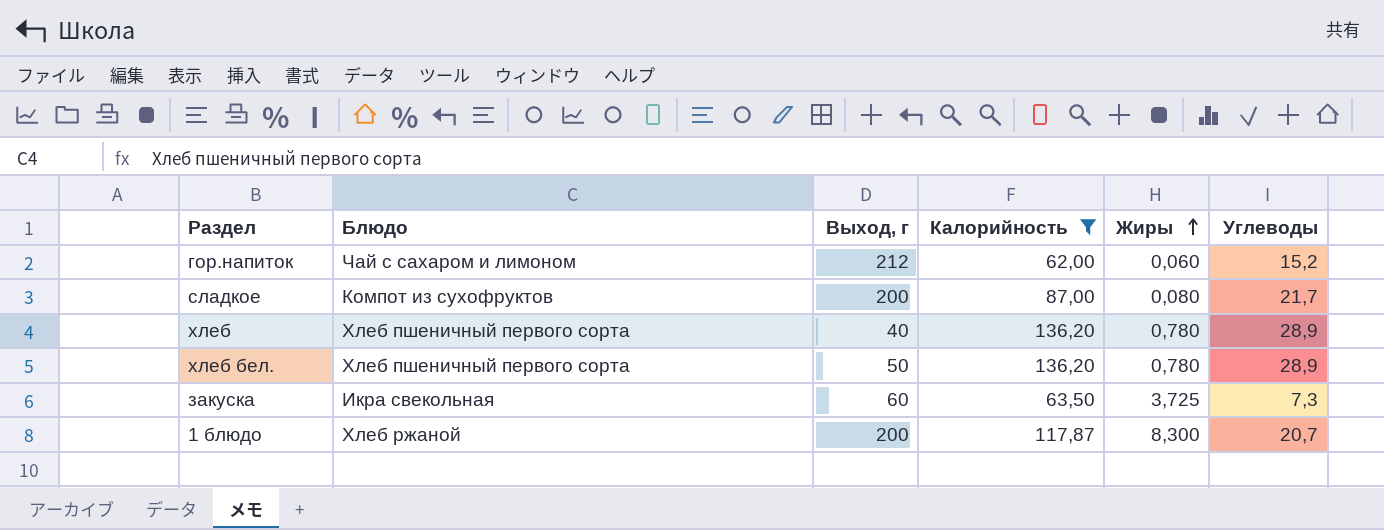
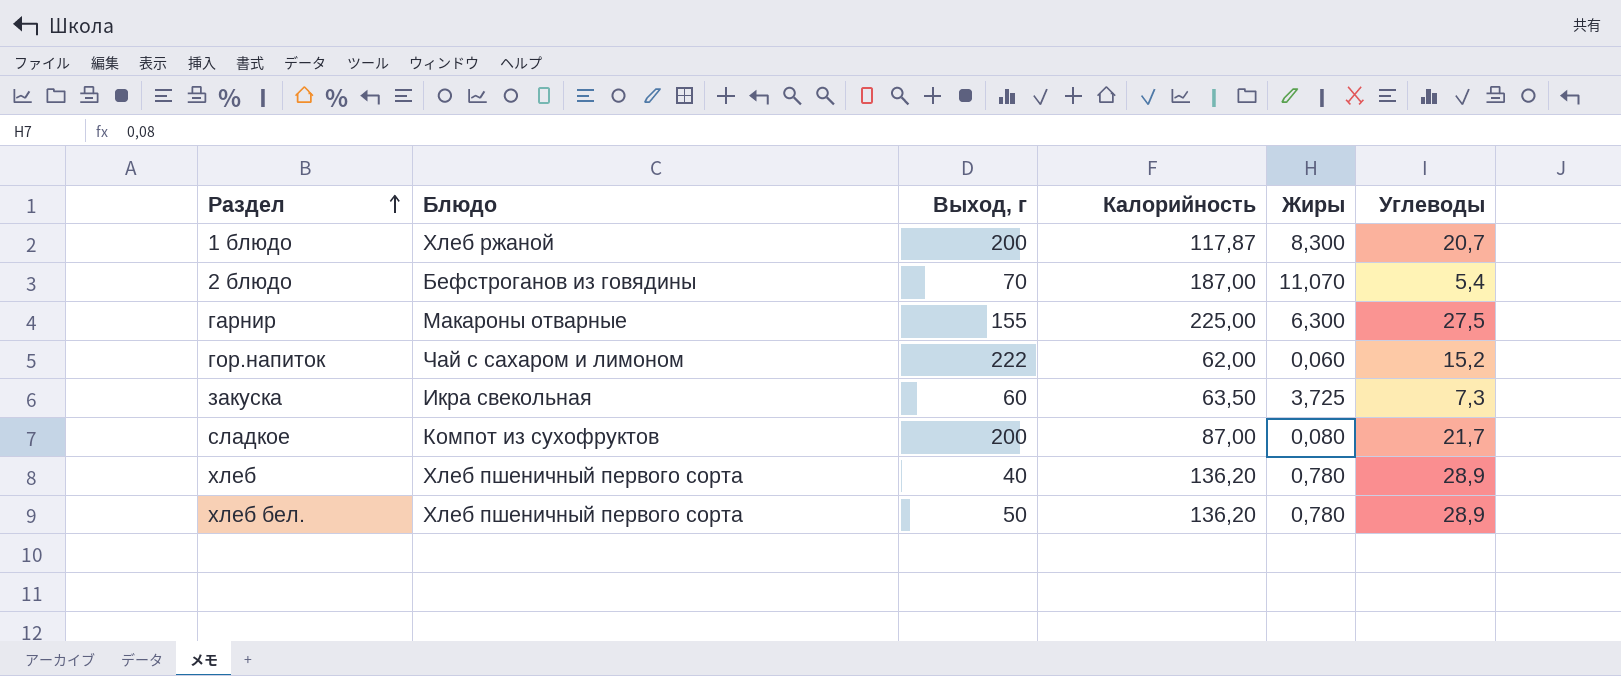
filter: Калорийность <= 136,20 -> none
row order: Жиры ascending -> Раздел ascending
гор.напиток | Выход, г: 212 -> 222

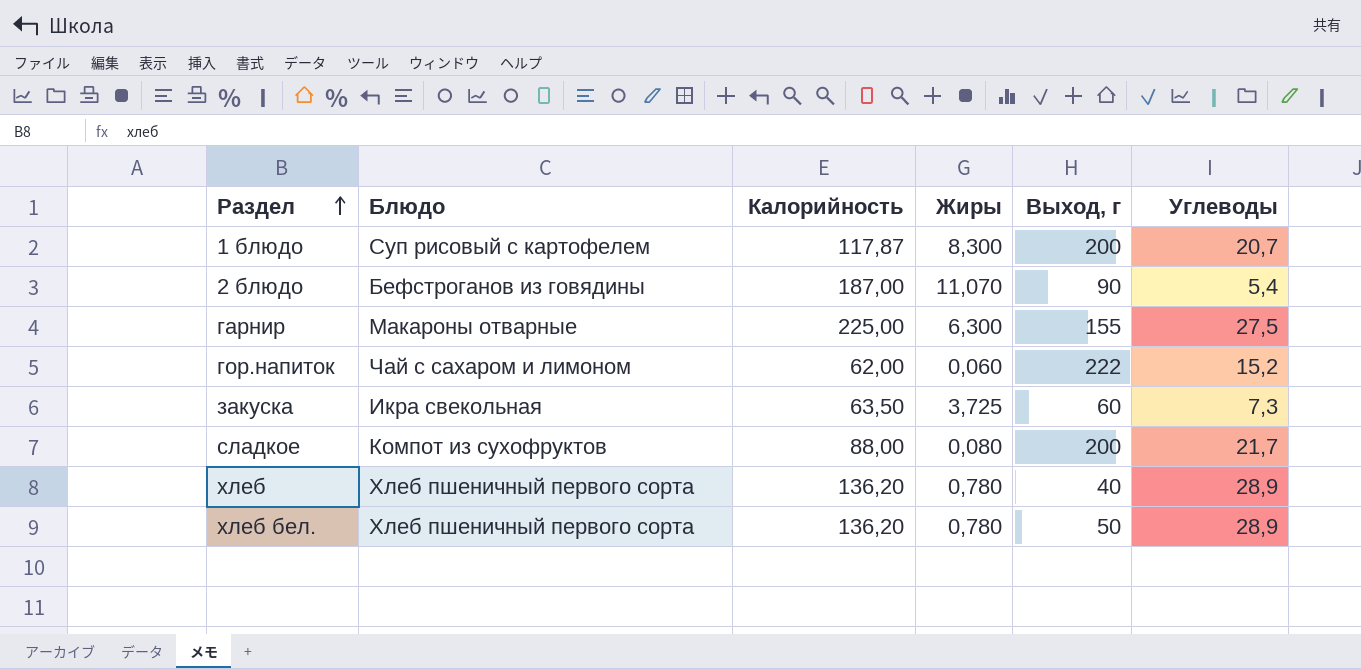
column Выход, г | position: 3 -> 5
1 блюдо | Блюдо: Хлеб ржаной -> Суп рисовый с картофелем
2 блюдо | Выход, г: 70 -> 90
сладкое | Калорийность: 87,00 -> 88,00

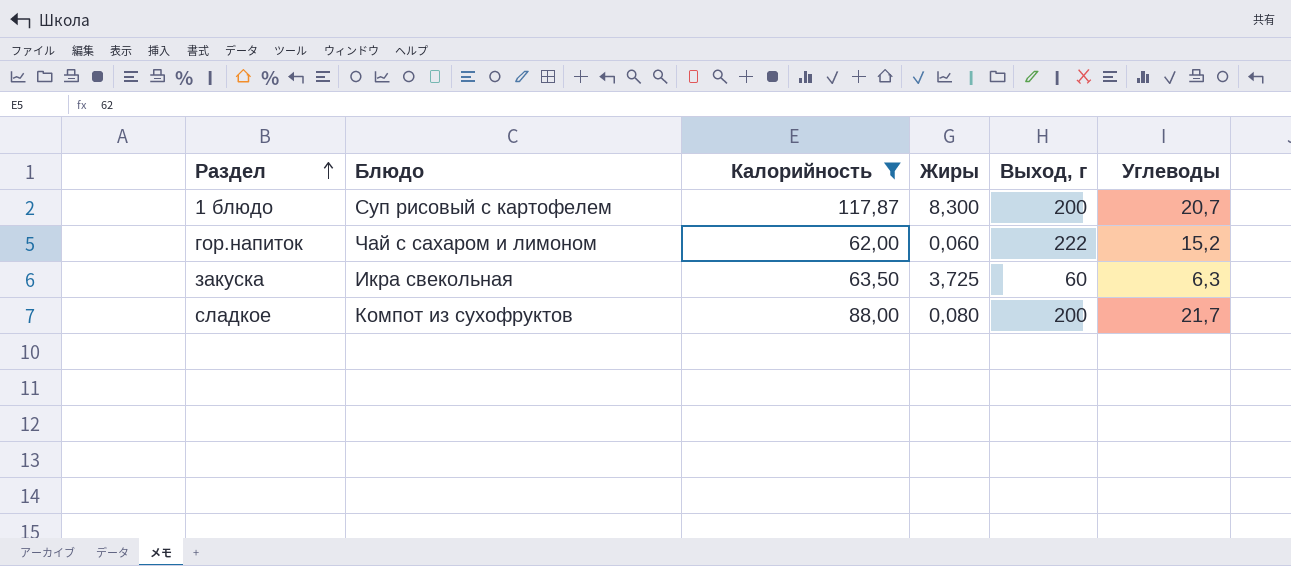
filter: none -> Калорийность <= 117,87
закуска | Углеводы: 7,3 -> 6,3

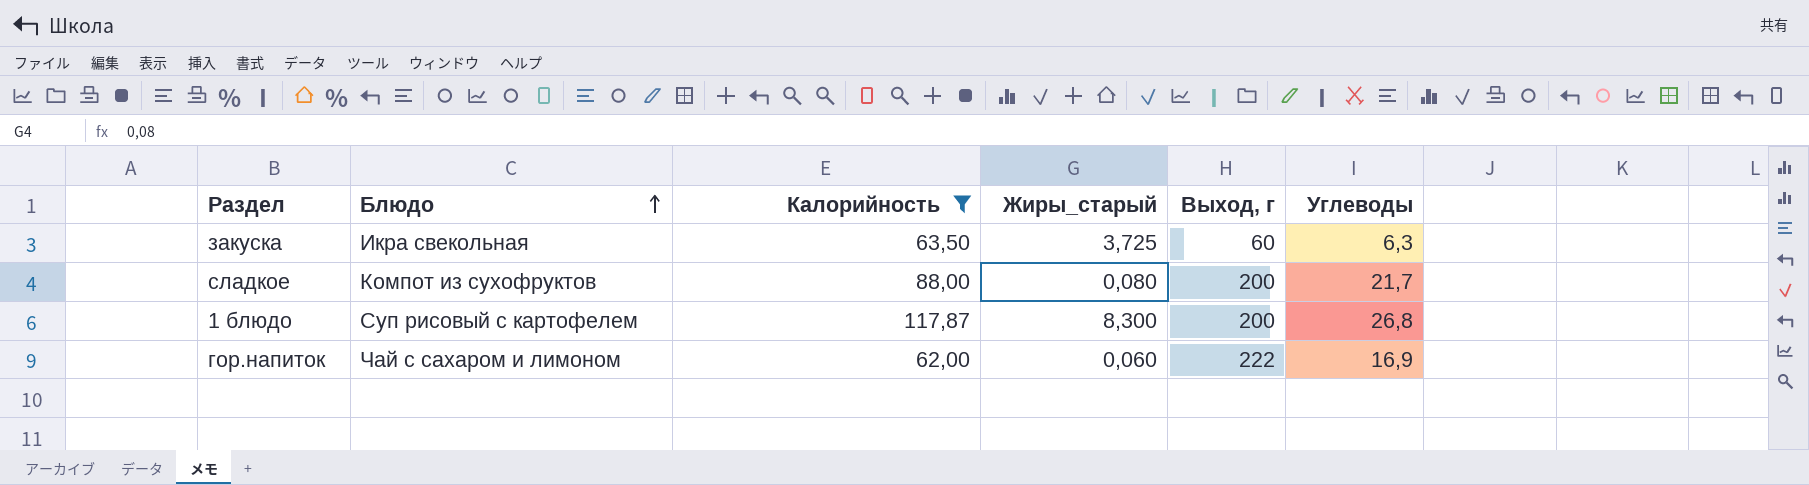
row order: Раздел ascending -> Блюдо ascending
column name: Жиры -> Жиры_старый
1 блюдо | Углеводы: 20,7 -> 26,8
гор.напиток | Углеводы: 15,2 -> 16,9

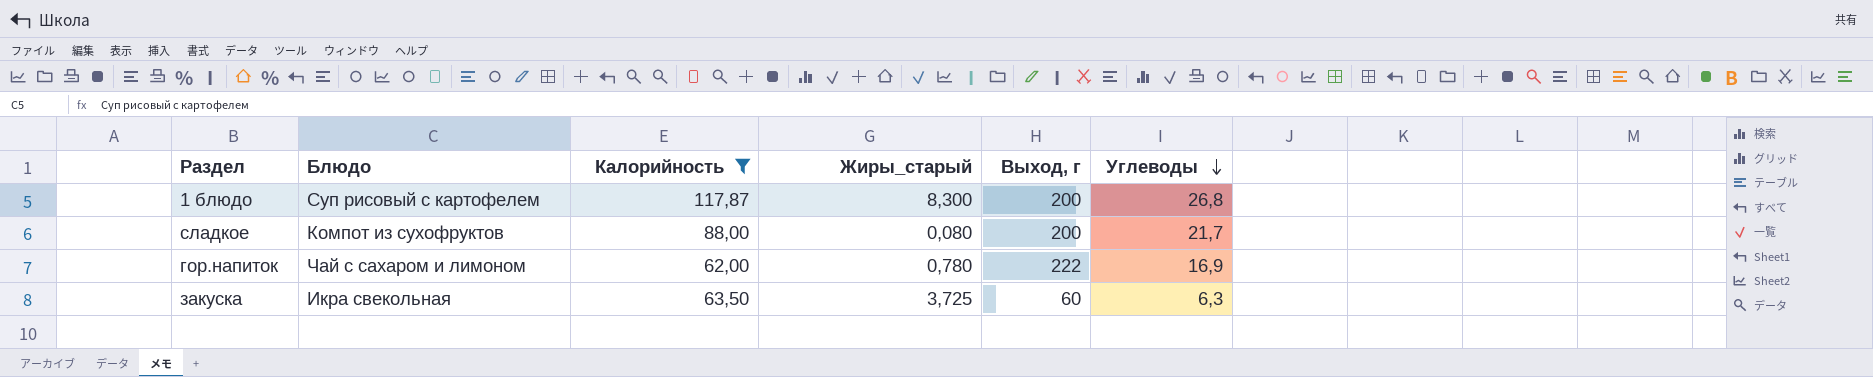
row order: Блюдо ascending -> Углеводы descending
гор.напиток | Жиры_старый: 0,060 -> 0,780

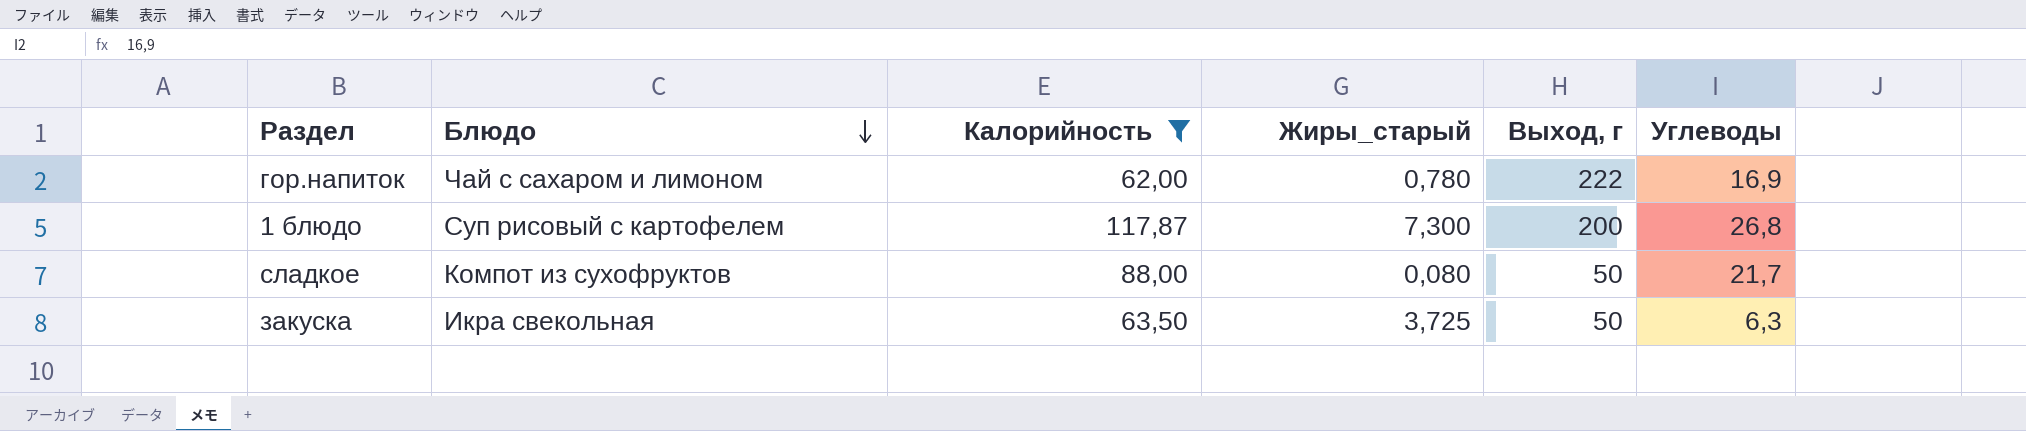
row order: Углеводы descending -> Блюдо descending
1 блюдо | Жиры_старый: 8,300 -> 7,300
сладкое | Выход, г: 200 -> 50
закуска | Выход, г: 60 -> 50

